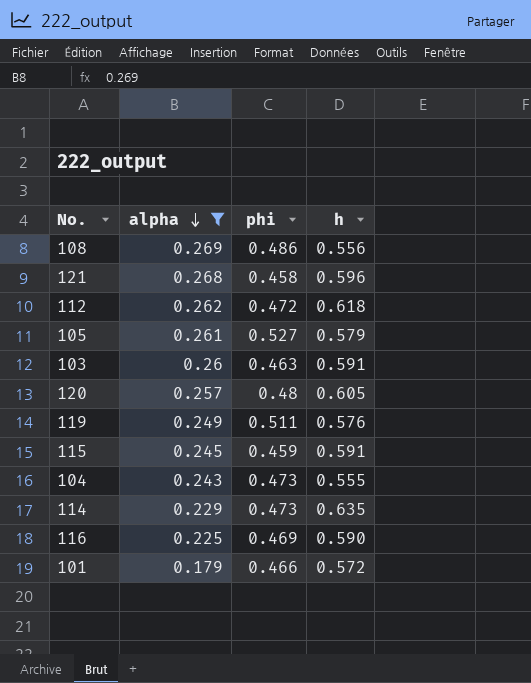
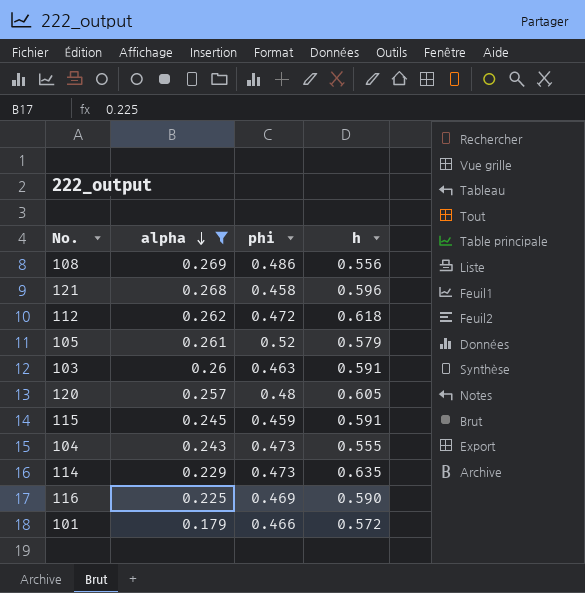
row 119: 0.249 | 0.511 | 0.576 -> none
105 | phi: 0.527 -> 0.52

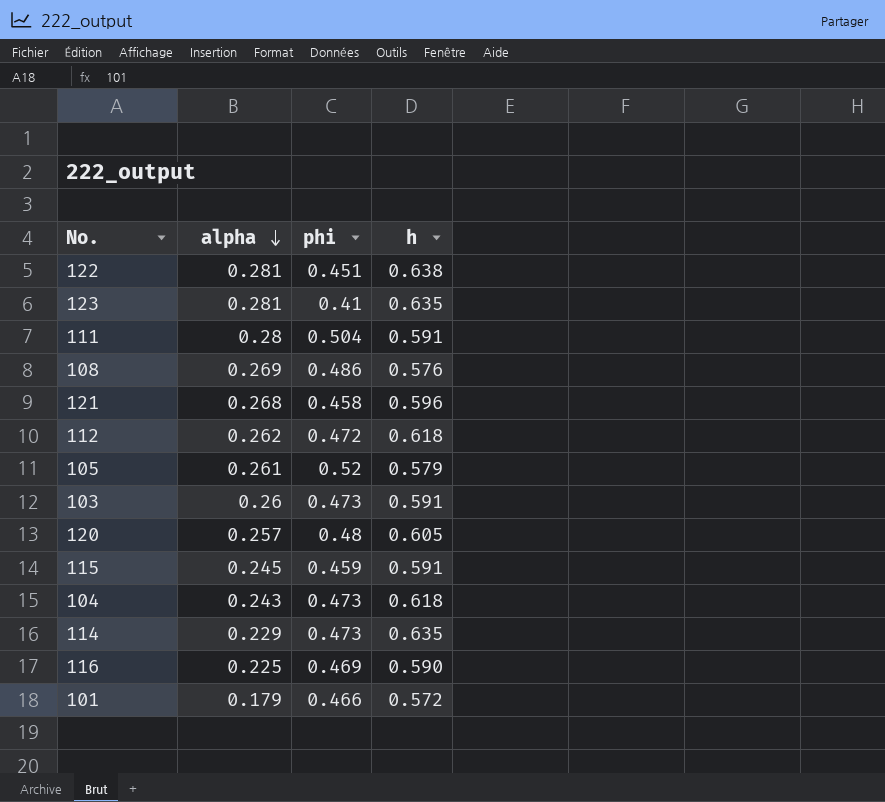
filter: alpha <= 0.269 -> none
108 | h: 0.556 -> 0.576
103 | phi: 0.463 -> 0.473
104 | h: 0.555 -> 0.618

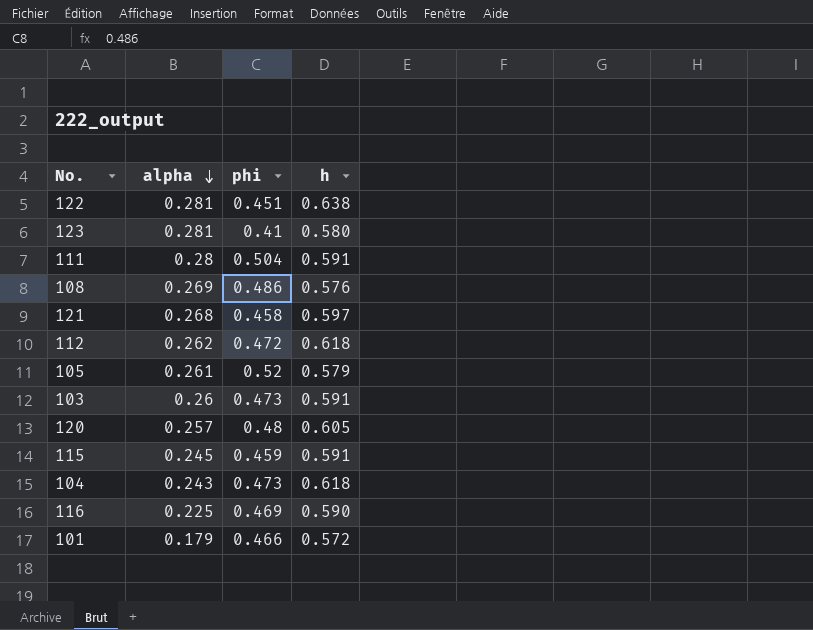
row 114: 0.229 | 0.473 | 0.635 -> none
123 | h: 0.635 -> 0.580
121 | h: 0.596 -> 0.597

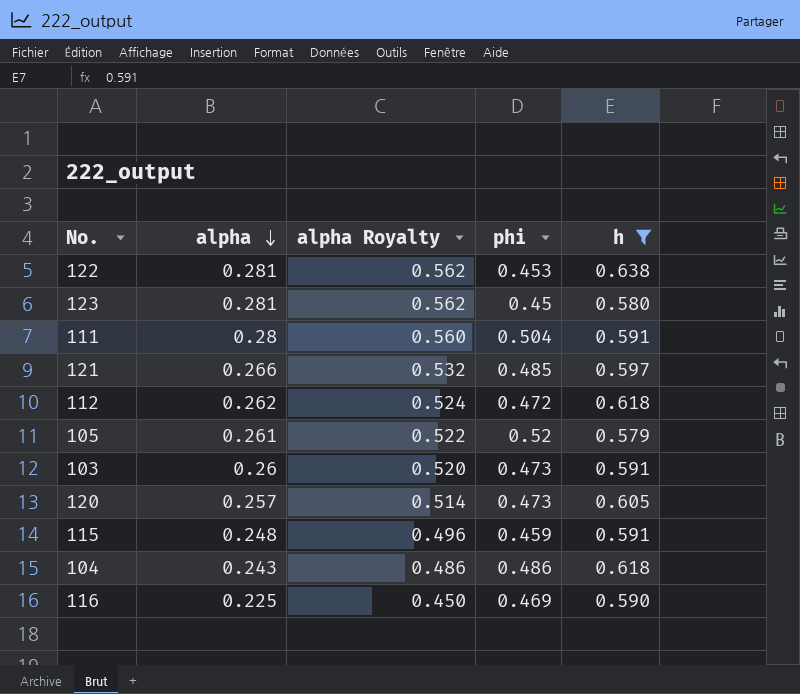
filter: none -> h >= 0.579
column alpha Royalty | formula: none -> [alpha] * 2
122 | phi: 0.451 -> 0.453
123 | phi: 0.41 -> 0.45
121 | alpha: 0.268 -> 0.266
121 | phi: 0.458 -> 0.485
120 | phi: 0.48 -> 0.473
115 | alpha: 0.245 -> 0.248
104 | phi: 0.473 -> 0.486

